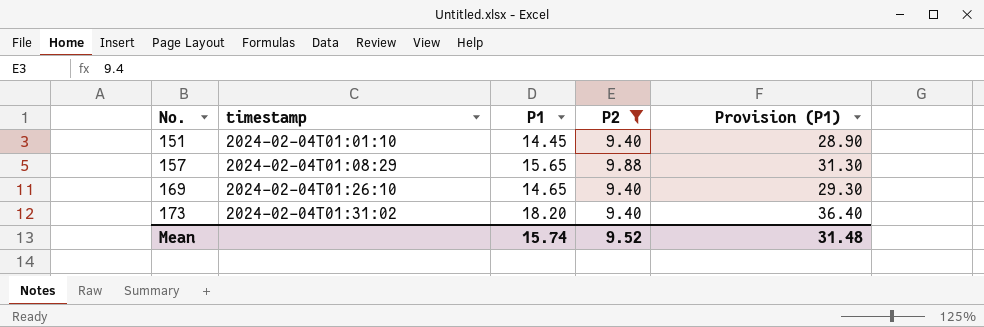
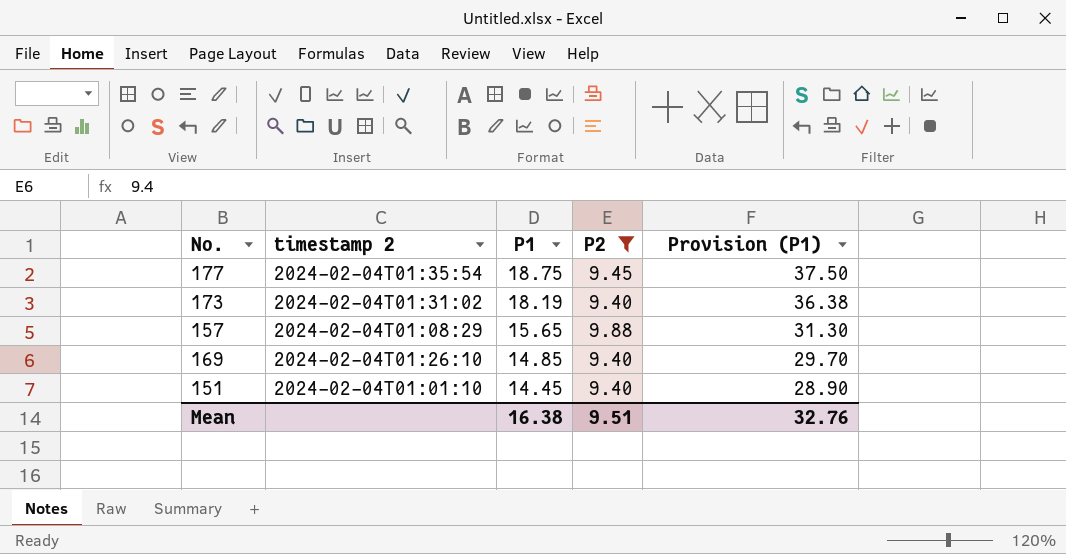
row order: No. ascending -> P1 descending
column name: timestamp -> timestamp 2
row 177: none -> 2024-02-04T01:35:54 | 18.75 | 9.45 | 37.50
173 | P1: 18.20 -> 18.19
173 | Provision (P1): 36.40 -> 36.38
169 | P1: 14.65 -> 14.85
169 | Provision (P1): 29.30 -> 29.70
Mean | P1: 15.74 -> 16.38
Mean | P2: 9.52 -> 9.51
Mean | Provision (P1): 31.48 -> 32.76

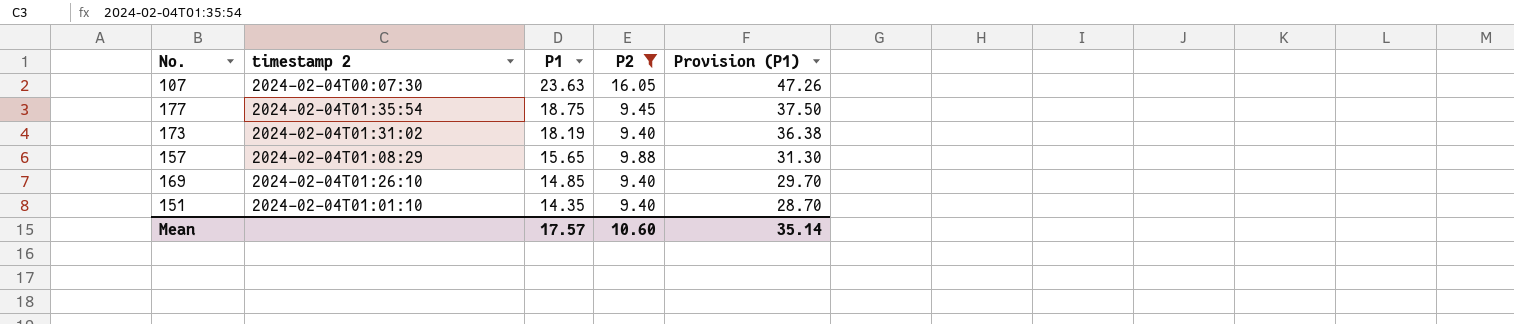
row 107: none -> 2024-02-04T00:07:30 | 23.63 | 16.05 | 47.26
151 | P1: 14.45 -> 14.35
151 | Provision (P1): 28.90 -> 28.70
Mean | P1: 16.38 -> 17.57
Mean | P2: 9.51 -> 10.60
Mean | Provision (P1): 32.76 -> 35.14

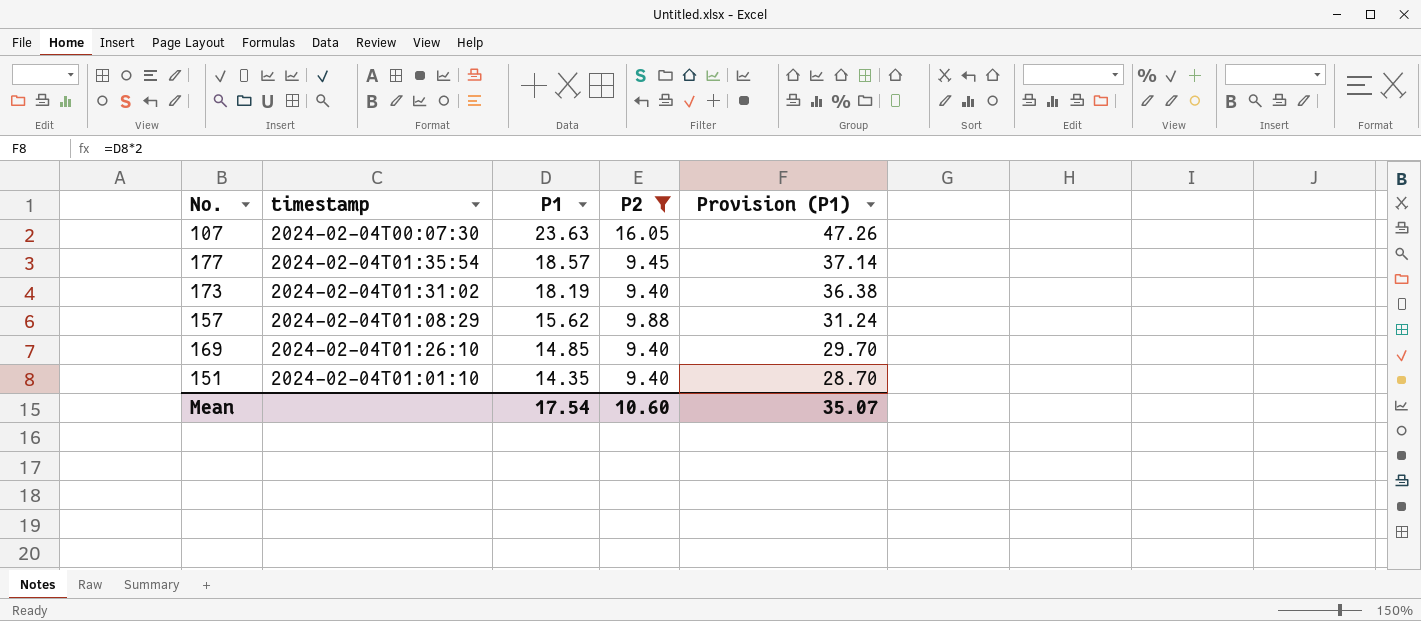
column name: timestamp 2 -> timestamp
177 | P1: 18.75 -> 18.57
177 | Provision (P1): 37.50 -> 37.14
157 | P1: 15.65 -> 15.62
157 | Provision (P1): 31.30 -> 31.24
Mean | P1: 17.57 -> 17.54
Mean | Provision (P1): 35.14 -> 35.07

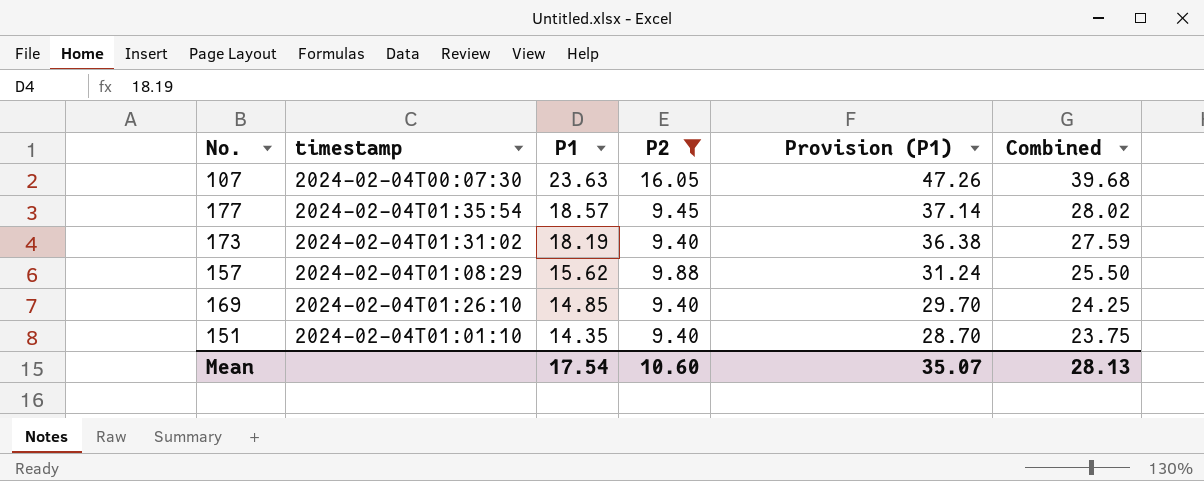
column Combined | formula: none -> [P1] + [P2]

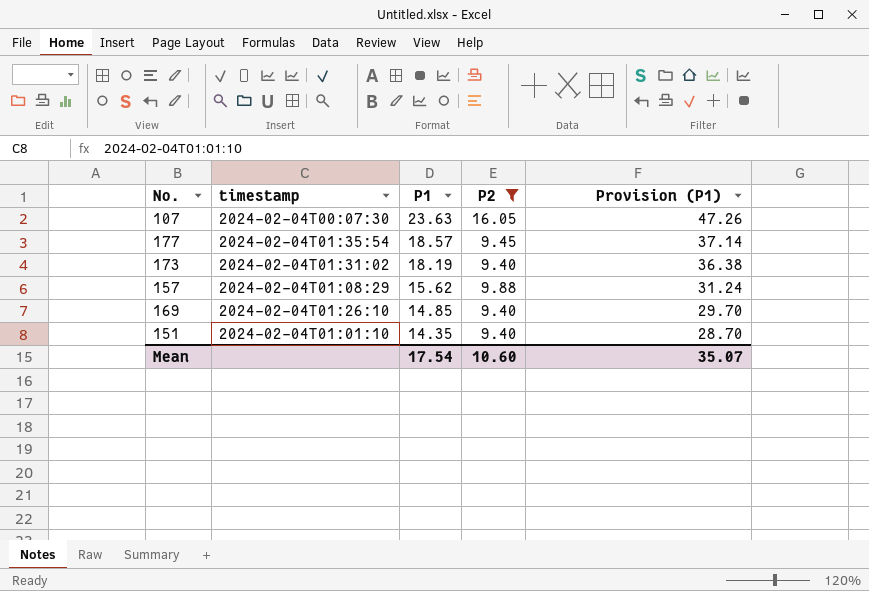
column Combined | formula: [P1] + [P2] -> none

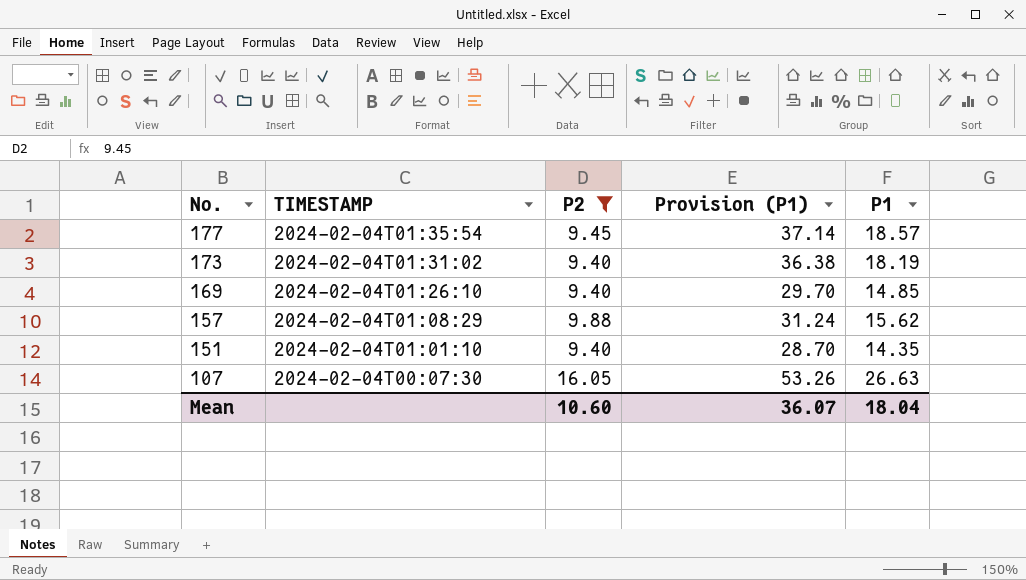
row order: P1 descending -> No. descending
column name: timestamp -> TIMESTAMP
column P1 | position: 3 -> 5
107 | Provision (P1): 47.26 -> 53.26
107 | P1: 23.63 -> 26.63
Mean | Provision (P1): 35.07 -> 36.07
Mean | P1: 17.54 -> 18.04

